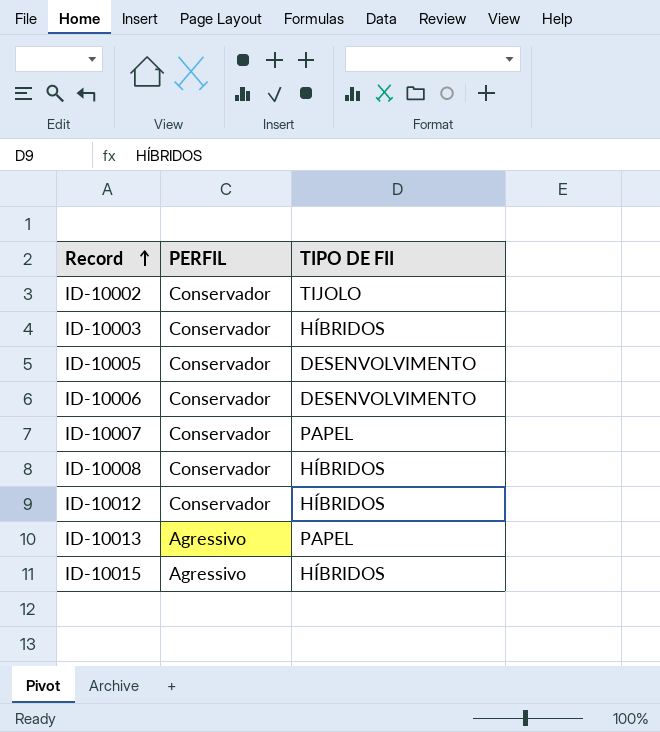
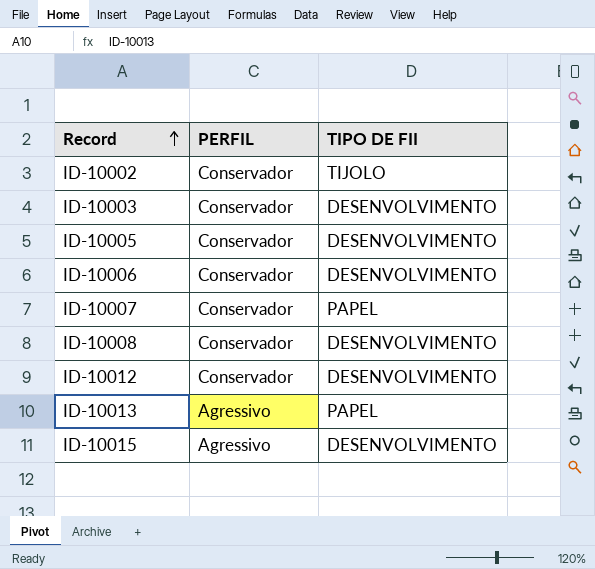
ID-10003 | TIPO DE FII: HÍBRIDOS -> DESENVOLVIMENTO
ID-10008 | TIPO DE FII: HÍBRIDOS -> DESENVOLVIMENTO
ID-10012 | TIPO DE FII: HÍBRIDOS -> DESENVOLVIMENTO
ID-10015 | TIPO DE FII: HÍBRIDOS -> DESENVOLVIMENTO

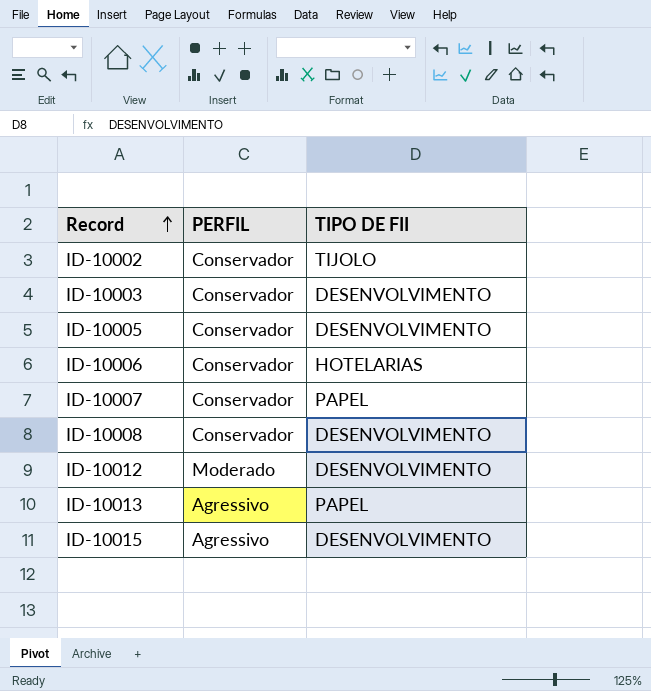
ID-10006 | TIPO DE FII: DESENVOLVIMENTO -> HOTELARIAS
ID-10012 | PERFIL: Conservador -> Moderado

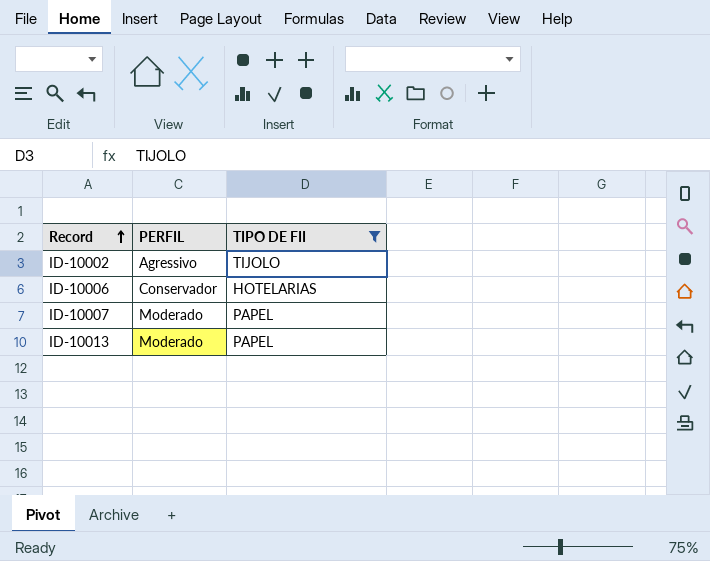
filter: none -> TIPO DE FII != DESENVOLVIMENTO
ID-10002 | PERFIL: Conservador -> Agressivo
ID-10007 | PERFIL: Conservador -> Moderado
ID-10013 | PERFIL: Agressivo -> Moderado

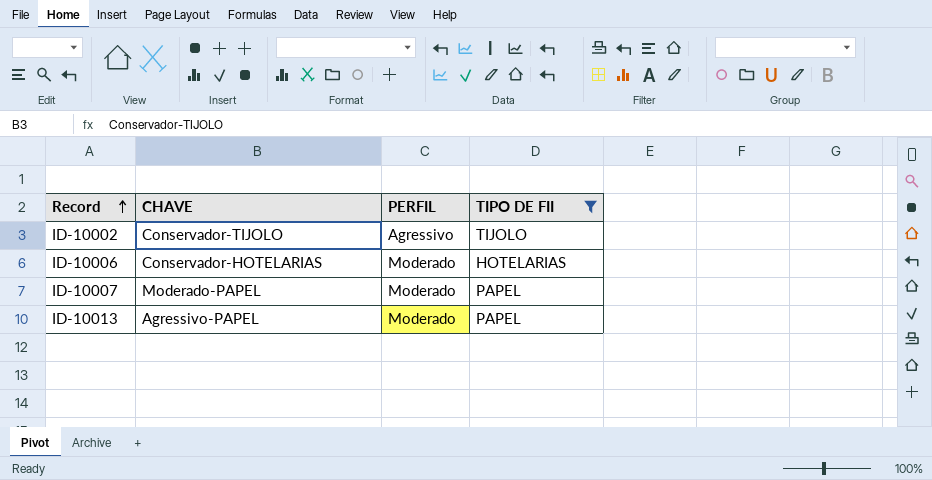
column CHAVE | position: none -> 2
ID-10006 | PERFIL: Conservador -> Moderado

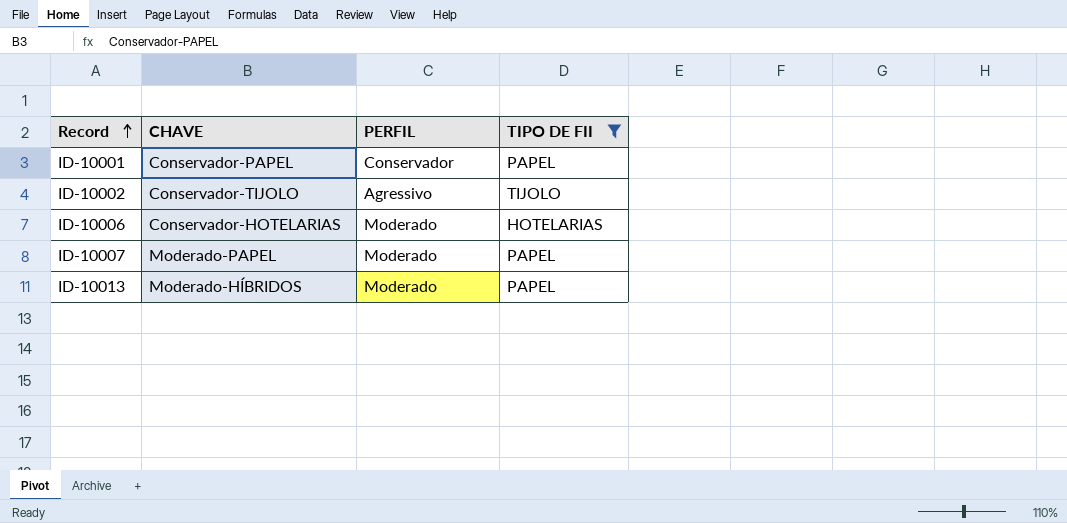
row ID-10001: none -> Conservador-PAPEL | Conservador | PAPEL
ID-10013 | CHAVE: Agressivo-PAPEL -> Moderado-HÍBRIDOS

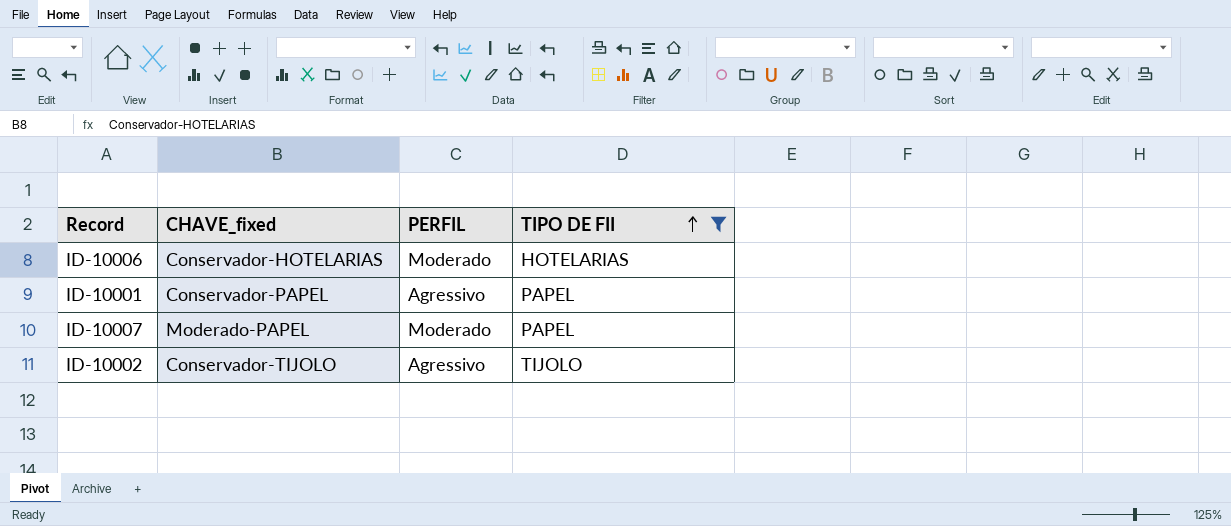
row order: Record ascending -> TIPO DE FII ascending
column name: CHAVE -> CHAVE_fixed
row ID-10013: Moderado-HÍBRIDOS | Moderado | PAPEL -> none
ID-10001 | PERFIL: Conservador -> Agressivo

